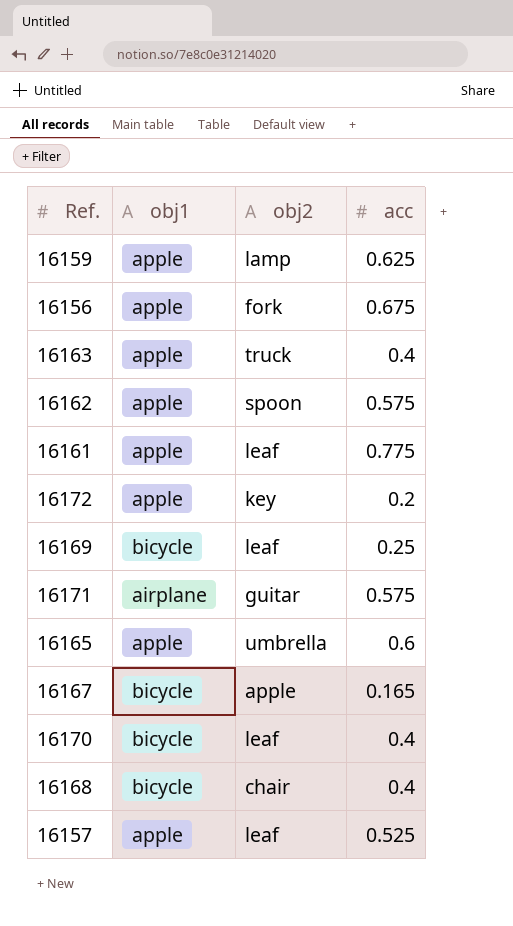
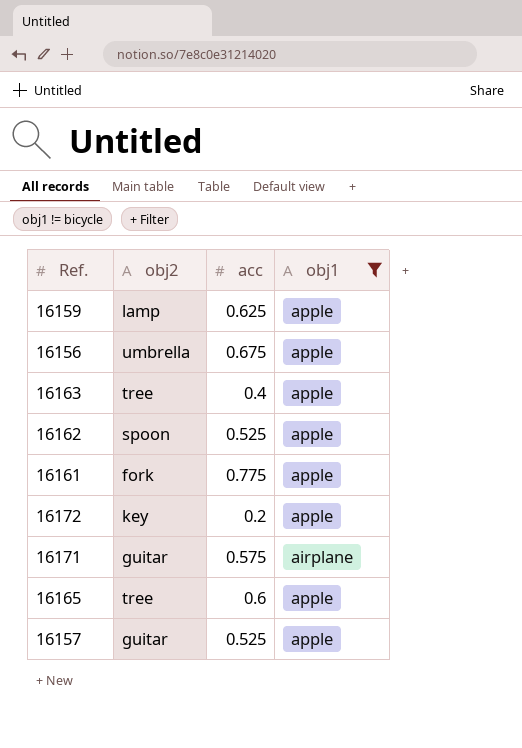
filter: none -> obj1 != bicycle
column obj1 | position: 2 -> 4
16156 | obj2: fork -> umbrella
16163 | obj2: truck -> tree
16162 | acc: 0.575 -> 0.525
16161 | obj2: leaf -> fork
16165 | obj2: umbrella -> tree
16157 | obj2: leaf -> guitar

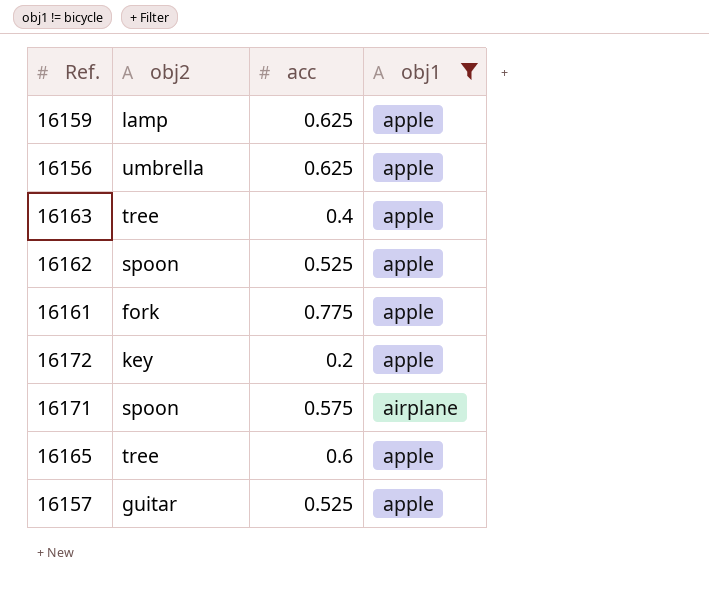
16156 | acc: 0.675 -> 0.625
16171 | obj2: guitar -> spoon

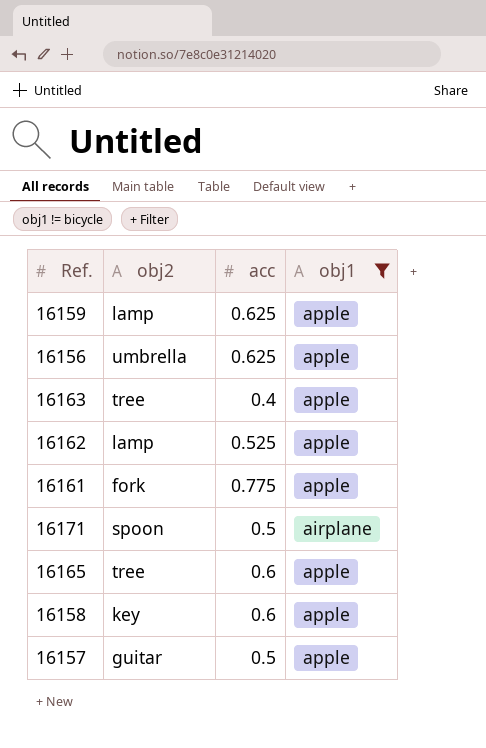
row 16172: key | 0.2 | apple -> none
16162 | obj2: spoon -> lamp
16171 | acc: 0.575 -> 0.5
row 16158: none -> key | 0.6 | apple
16157 | acc: 0.525 -> 0.5

